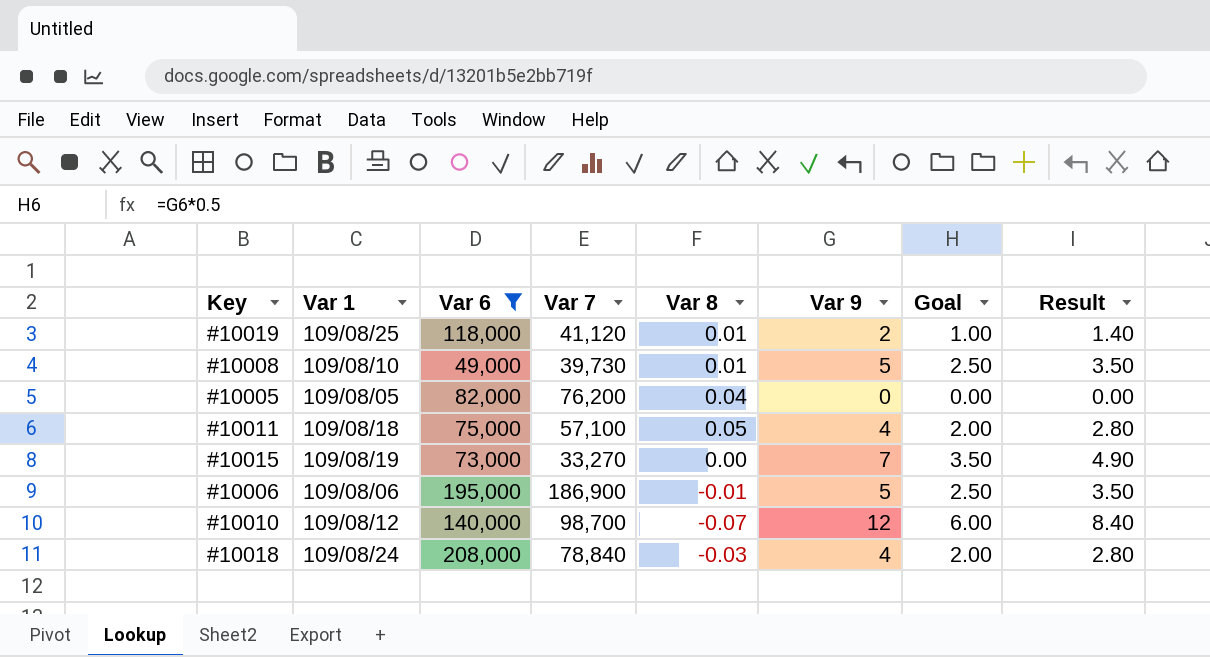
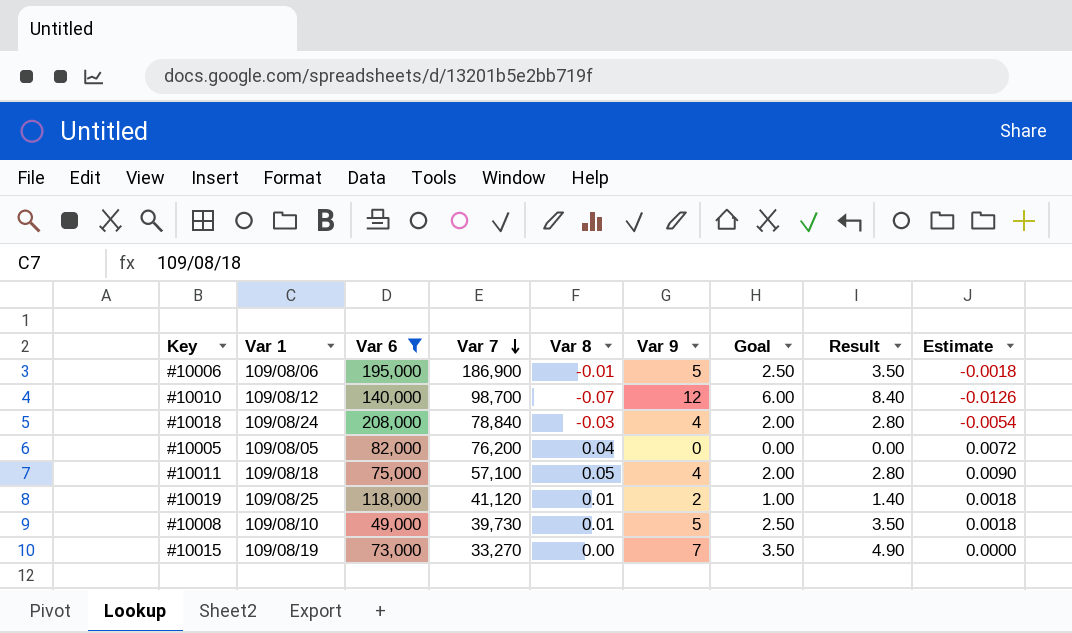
row order: none -> Var 7 descending
column Estimate | formula: none -> [Var 8] * 0.18

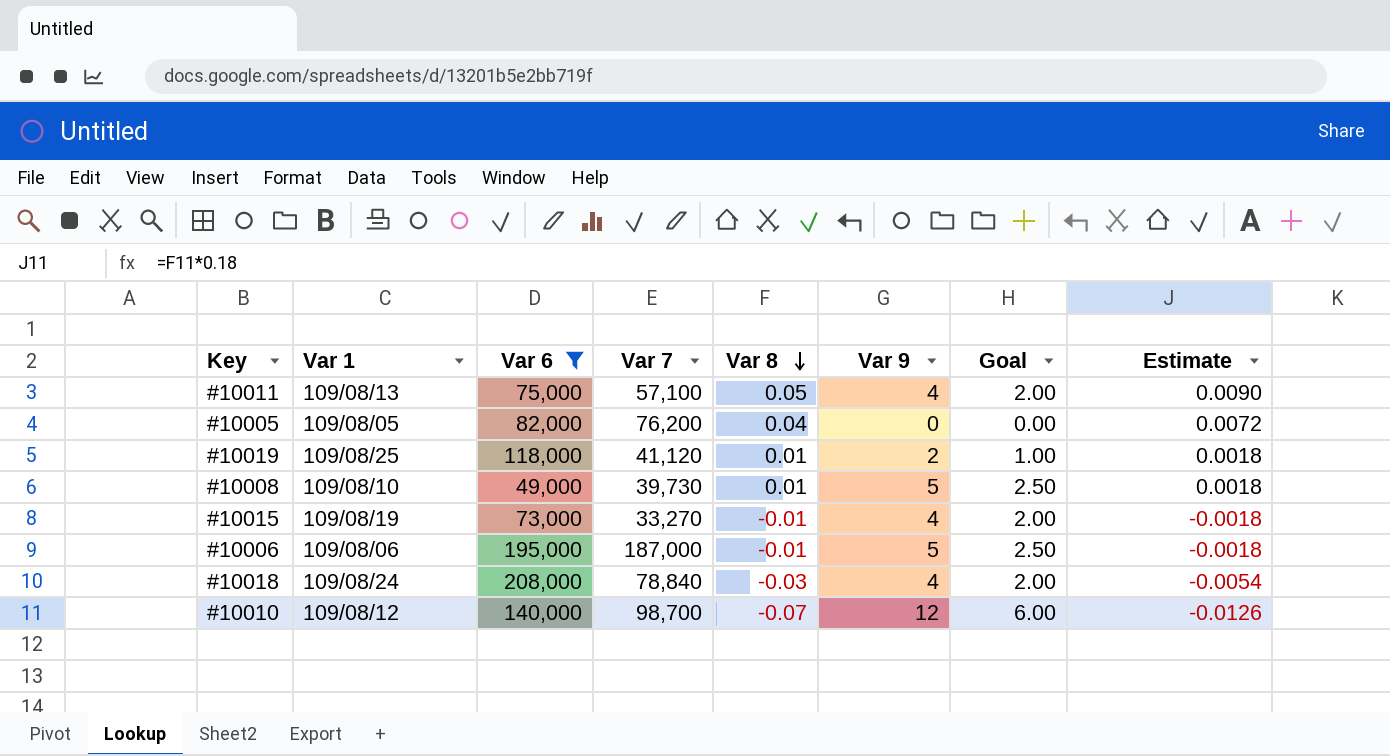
row order: Var 7 descending -> Var 8 descending
column Result | formula: [Var 9] * 0.7 -> none
#10011 | Var 1: 109/08/18 -> 109/08/13
#10015 | Var 8: 0.00 -> -0.01
#10015 | Var 9: 7 -> 4
#10015 | Goal: 3.50 -> 2.00
#10015 | Estimate: 0.0000 -> -0.0018
#10006 | Var 7: 186,900 -> 187,000

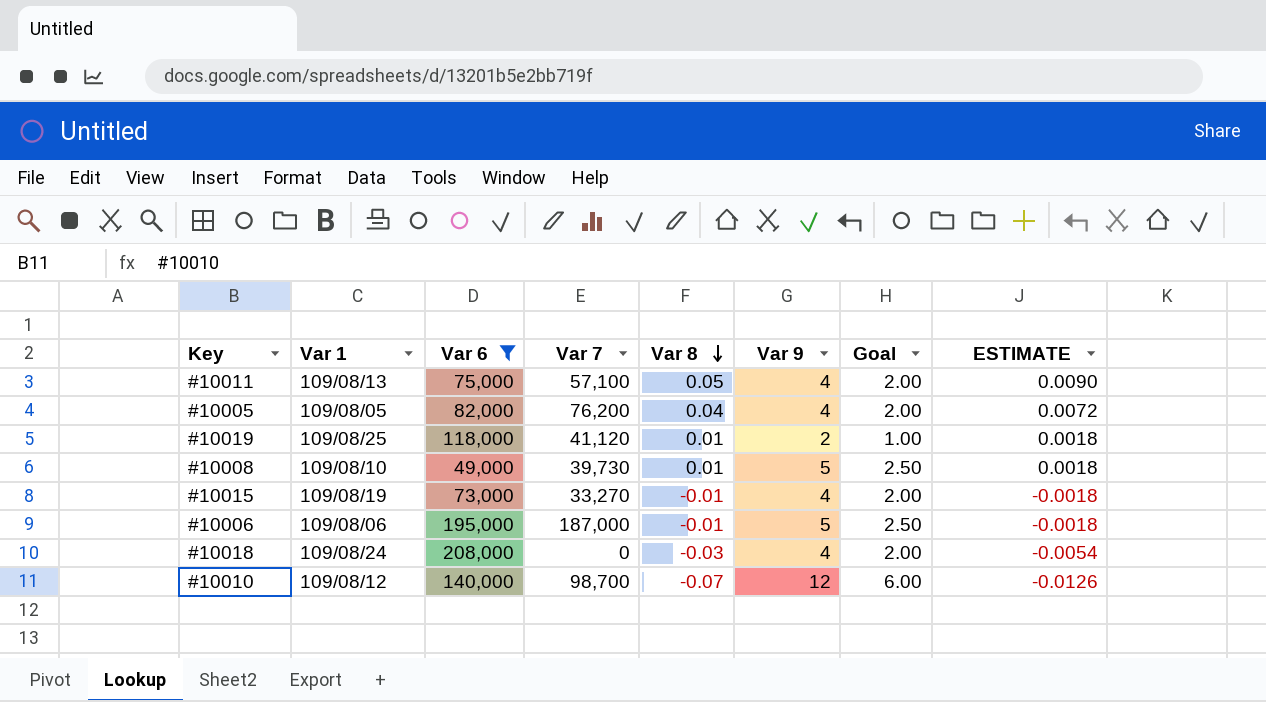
column name: Estimate -> ESTIMATE
#10005 | Var 9: 0 -> 4
#10005 | Goal: 0.00 -> 2.00
#10018 | Var 7: 78,840 -> 0

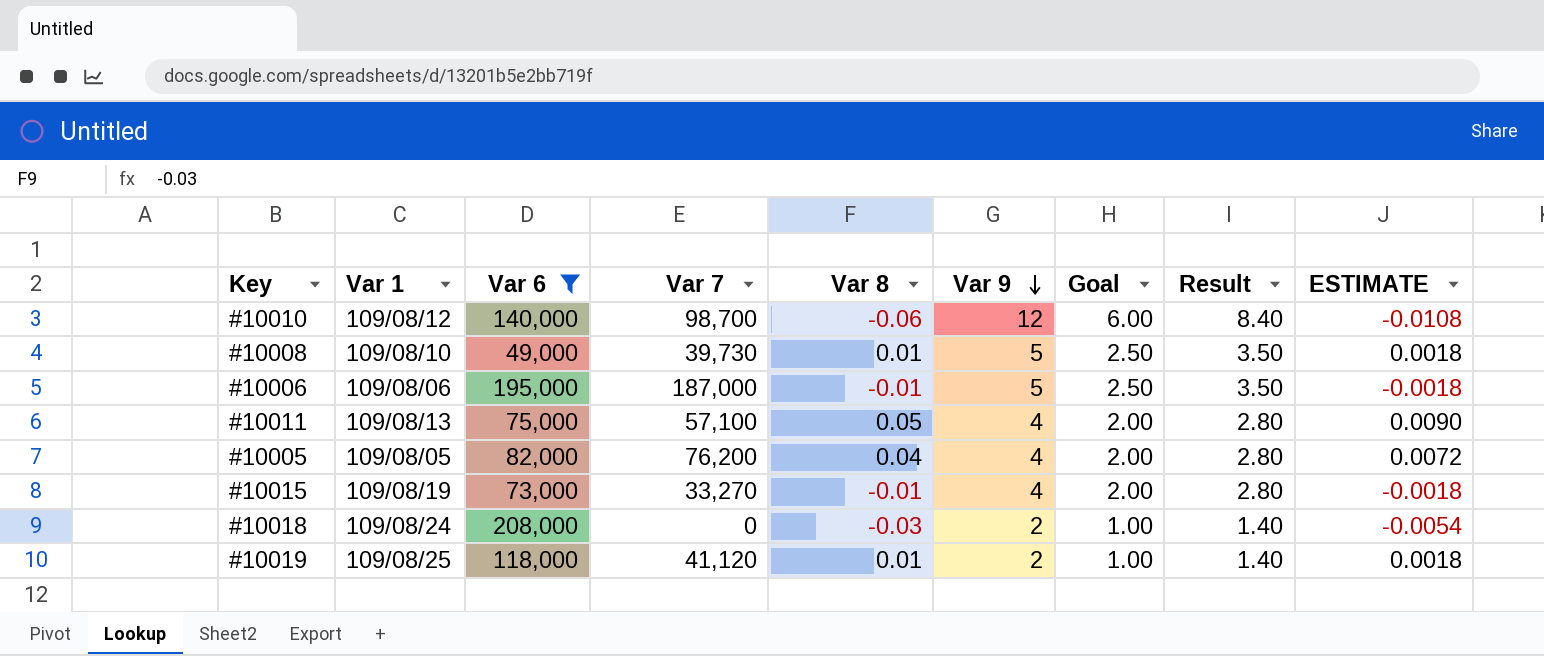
row order: Var 8 descending -> Var 9 descending
column Result | formula: none -> [Var 9] * 0.7
#10010 | Var 8: -0.07 -> -0.06
#10010 | ESTIMATE: -0.0126 -> -0.0108
#10018 | Var 9: 4 -> 2
#10018 | Goal: 2.00 -> 1.00

